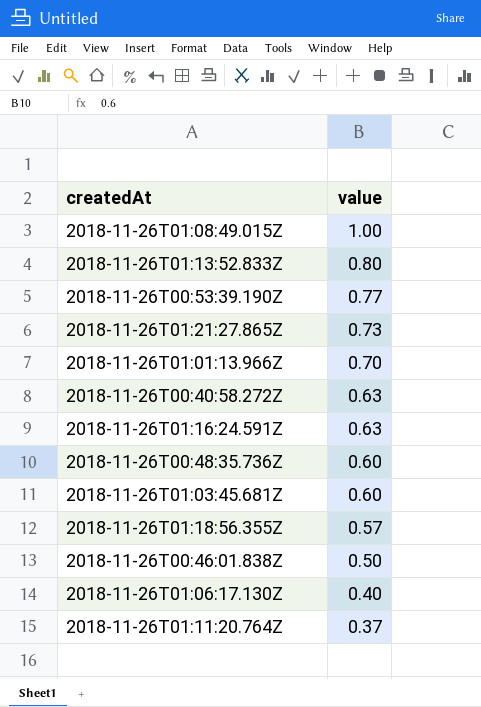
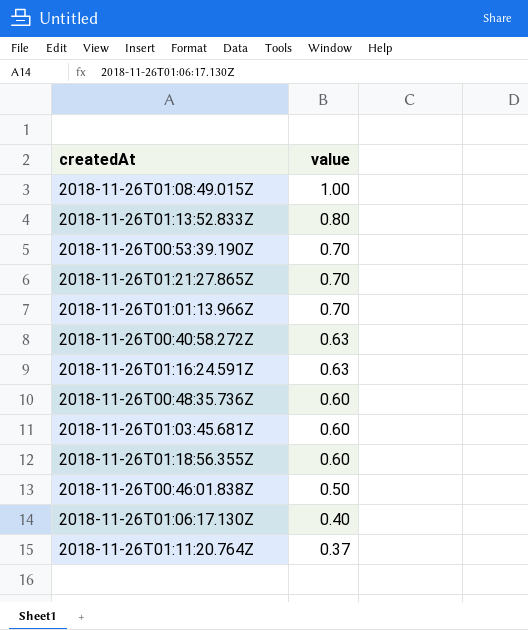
2018-11-26T00:53:39.190Z | value: 0.77 -> 0.70
2018-11-26T01:21:27.865Z | value: 0.73 -> 0.70
2018-11-26T01:18:56.355Z | value: 0.57 -> 0.60

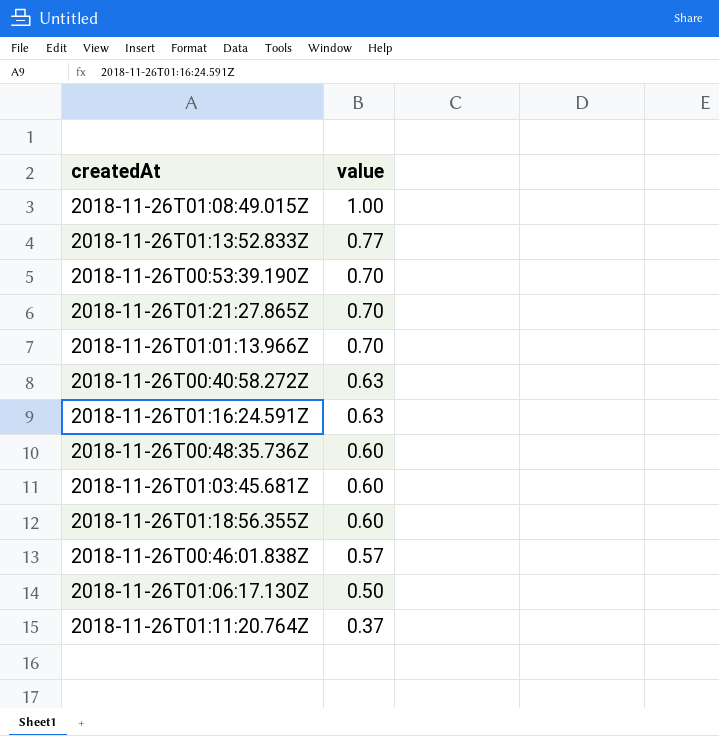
2018-11-26T01:13:52.833Z | value: 0.80 -> 0.77
2018-11-26T00:46:01.838Z | value: 0.50 -> 0.57
2018-11-26T01:06:17.130Z | value: 0.40 -> 0.50

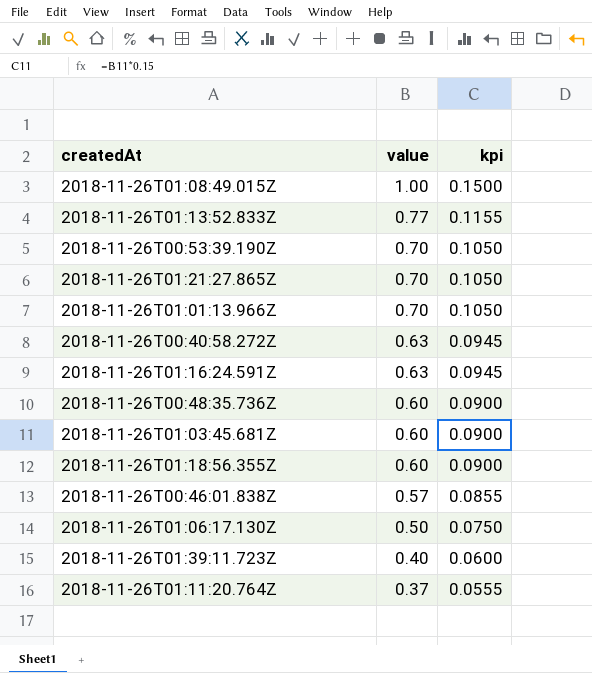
column kpi | formula: none -> [value] * 0.15
row 2018-11-26T01:39:11.723Z: none -> 0.40 | 0.0600

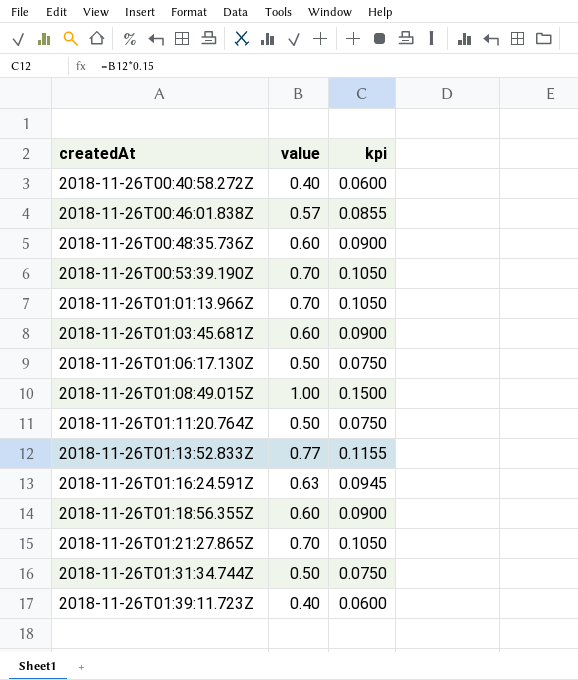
row order: value descending -> createdAt ascending
2018-11-26T00:40:58.272Z | value: 0.63 -> 0.40
2018-11-26T00:40:58.272Z | kpi: 0.0945 -> 0.0600
2018-11-26T01:11:20.764Z | value: 0.37 -> 0.50
2018-11-26T01:11:20.764Z | kpi: 0.0555 -> 0.0750
row 2018-11-26T01:31:34.744Z: none -> 0.50 | 0.0750

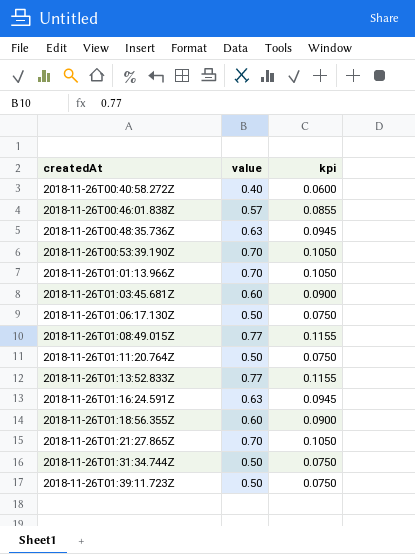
2018-11-26T00:48:35.736Z | value: 0.60 -> 0.63
2018-11-26T00:48:35.736Z | kpi: 0.0900 -> 0.0945
2018-11-26T01:08:49.015Z | value: 1.00 -> 0.77
2018-11-26T01:08:49.015Z | kpi: 0.1500 -> 0.1155
2018-11-26T01:39:11.723Z | value: 0.40 -> 0.50
2018-11-26T01:39:11.723Z | kpi: 0.0600 -> 0.0750

